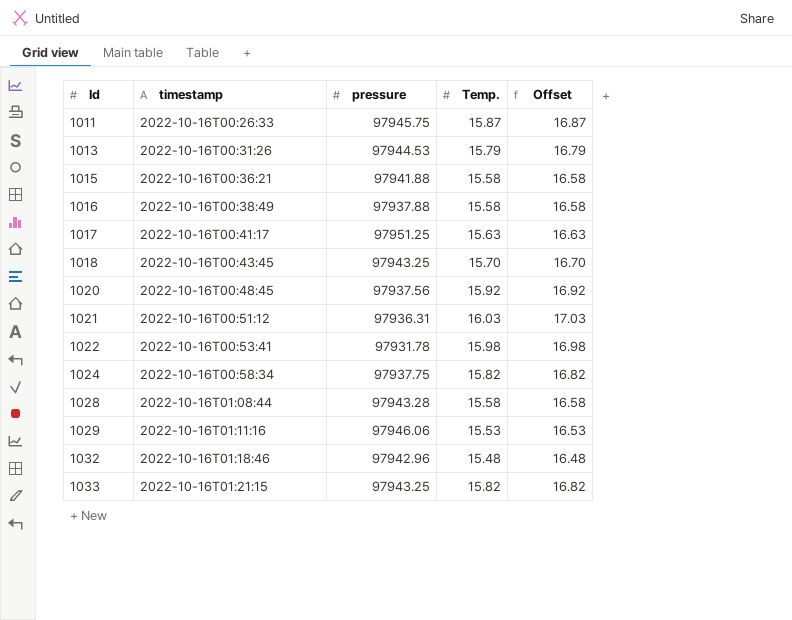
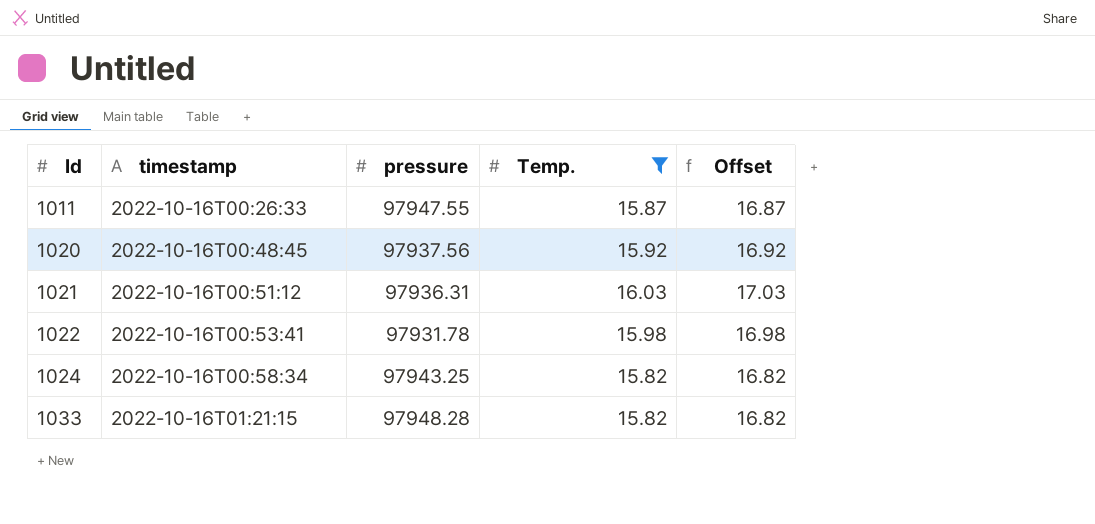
filter: none -> Temp. >= 15.82
1011 | pressure: 97945.75 -> 97947.55
1024 | pressure: 97937.75 -> 97943.25
1033 | pressure: 97943.25 -> 97948.28

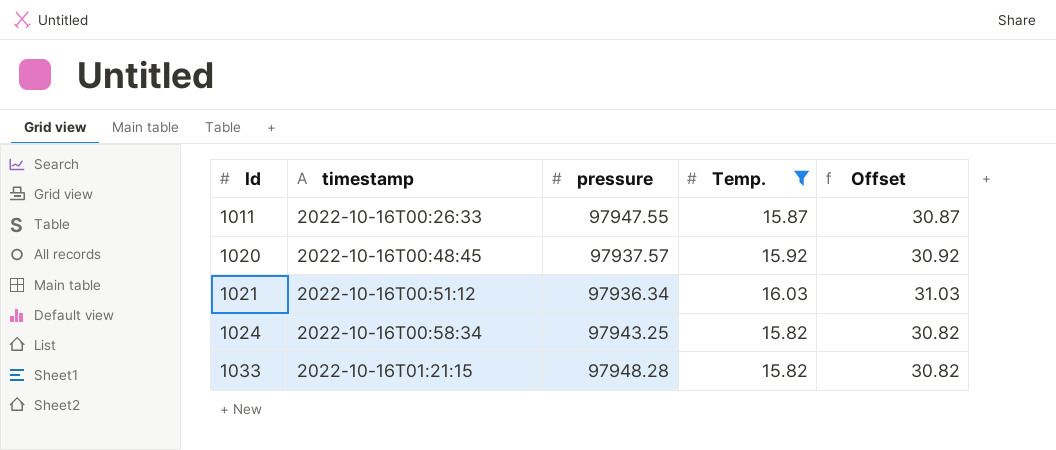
column Offset | formula: [Temp.] + 1 -> [Temp.] + 15
row 1022: 2022-10-16T00:53:41 | 97931.78 | 15.98 | 16.98 -> none
1020 | pressure: 97937.56 -> 97937.57
1021 | pressure: 97936.31 -> 97936.34

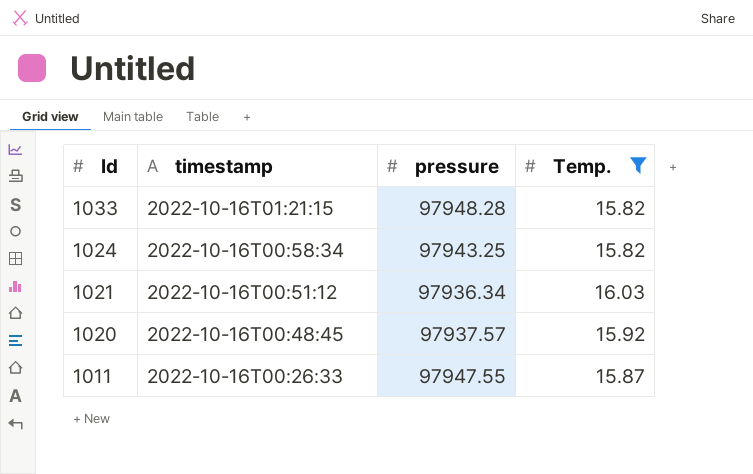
row order: Id ascending -> Id descending
column Offset | formula: [Temp.] + 15 -> none

